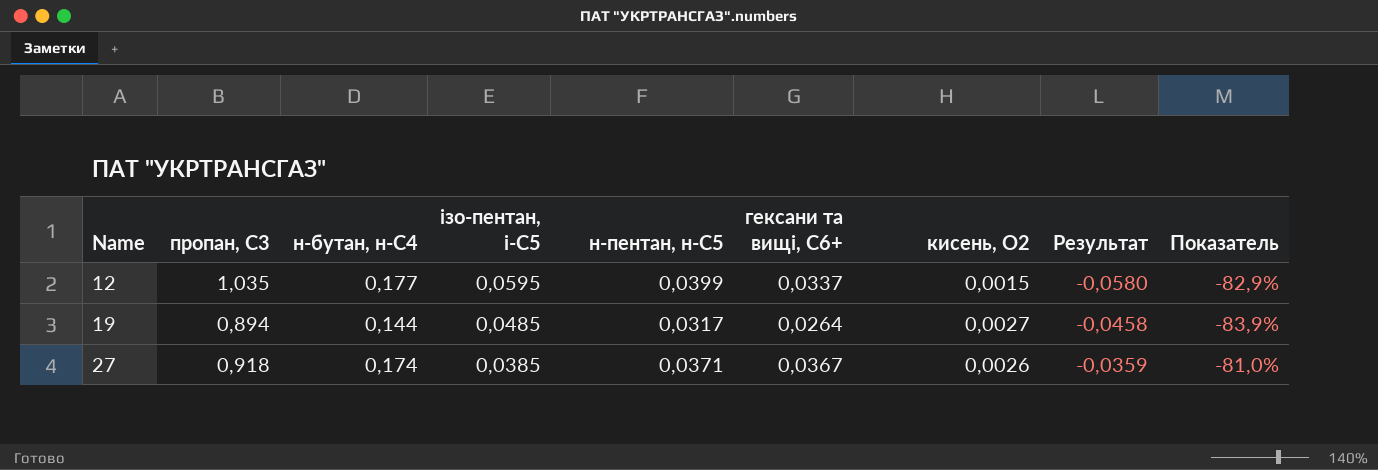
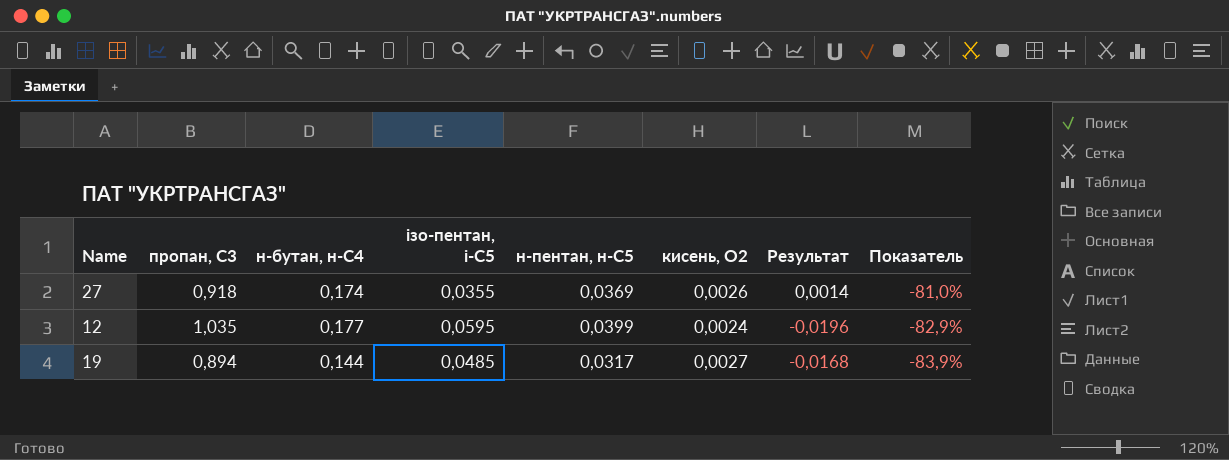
row order: Name ascending -> Показатель descending
column гексани та вищі, С6+ | position: 6 -> none
column Результат | formula: [кисень, О2] - [ізо-пентан, і-С5] -> [н-пентан, н-С5] - [ізо-пентан, і-С5]
27 | ізо-пентан, і-С5: 0,0385 -> 0,0355
27 | н-пентан, н-С5: 0,0371 -> 0,0369
12 | кисень, О2: 0,0015 -> 0,0024

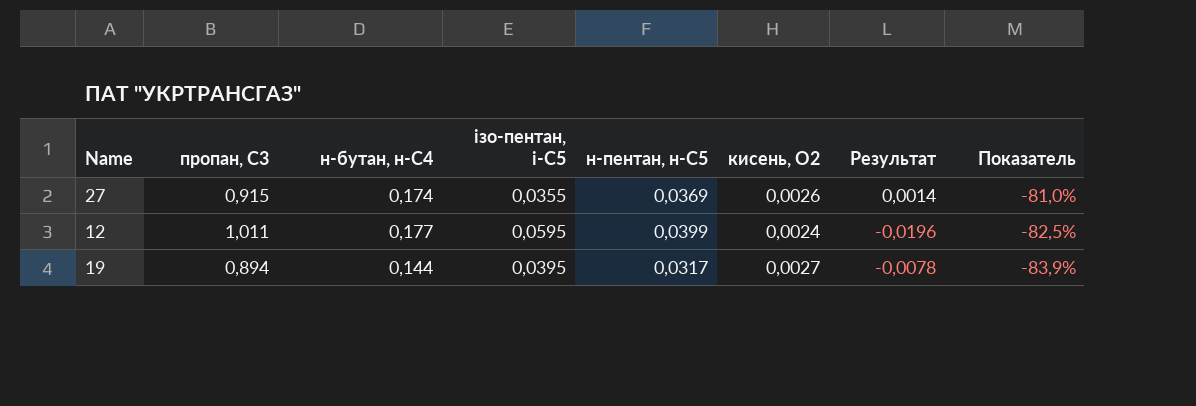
27 | пропан, С3: 0,918 -> 0,915
12 | пропан, С3: 1,035 -> 1,011
12 | Показатель: -82,9% -> -82,5%
19 | ізо-пентан, і-С5: 0,0485 -> 0,0395
19 | Результат: -0,0168 -> -0,0078

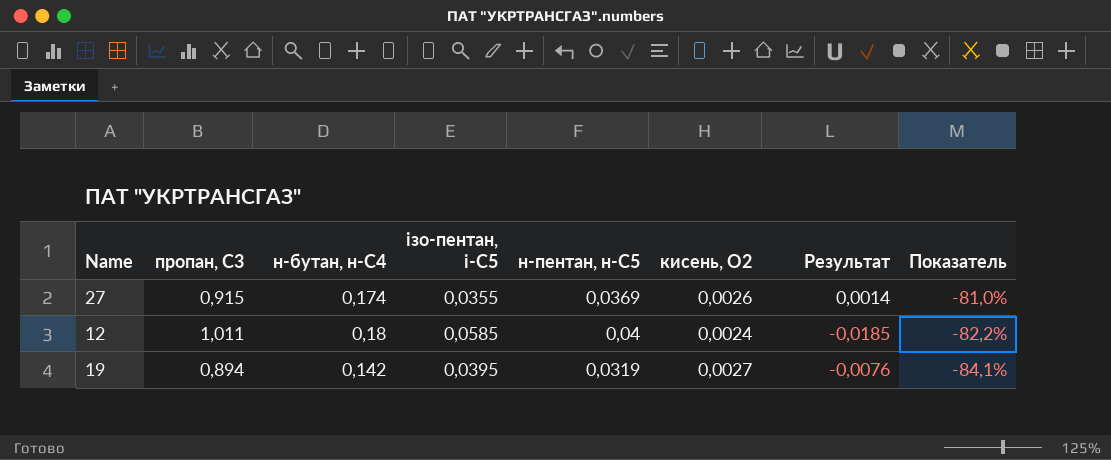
12 | н-бутан, н-С4: 0,177 -> 0,18
12 | ізо-пентан, і-С5: 0,0595 -> 0,0585
12 | н-пентан, н-С5: 0,0399 -> 0,04
12 | Результат: -0,0196 -> -0,0185
12 | Показатель: -82,5% -> -82,2%
19 | н-бутан, н-С4: 0,144 -> 0,142
19 | н-пентан, н-С5: 0,0317 -> 0,0319
19 | Результат: -0,0078 -> -0,0076
19 | Показатель: -83,9% -> -84,1%

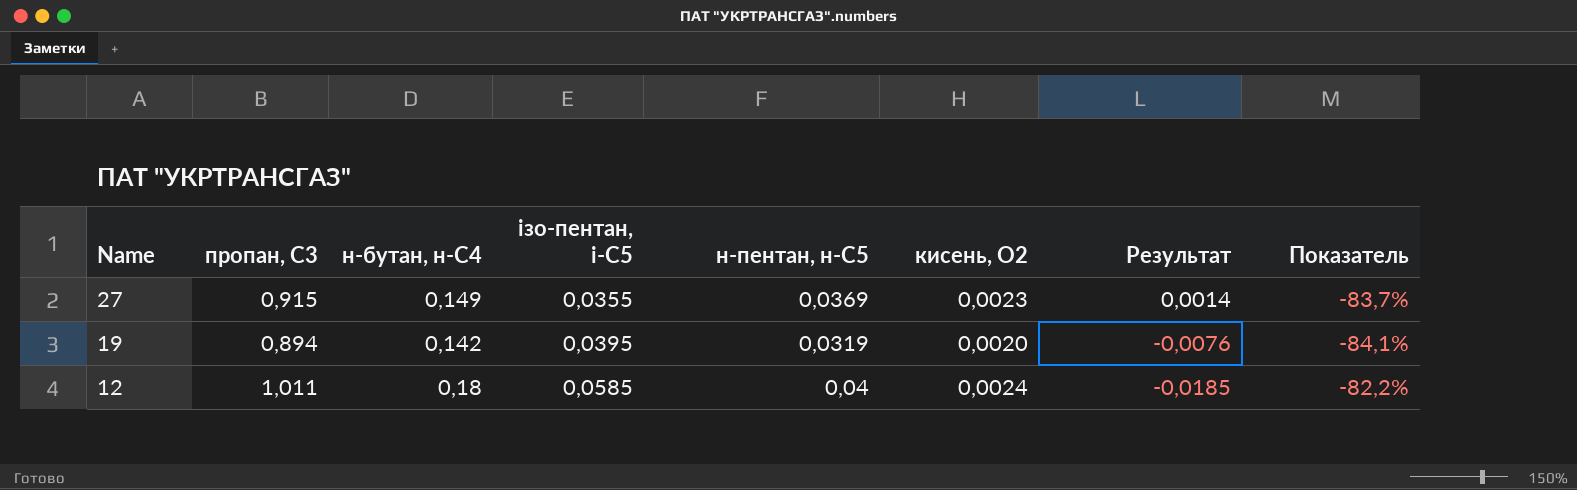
row order: Показатель descending -> Name descending
27 | н-бутан, н-С4: 0,174 -> 0,149
27 | кисень, О2: 0,0026 -> 0,0023
27 | Показатель: -81,0% -> -83,7%
19 | кисень, О2: 0,0027 -> 0,0020

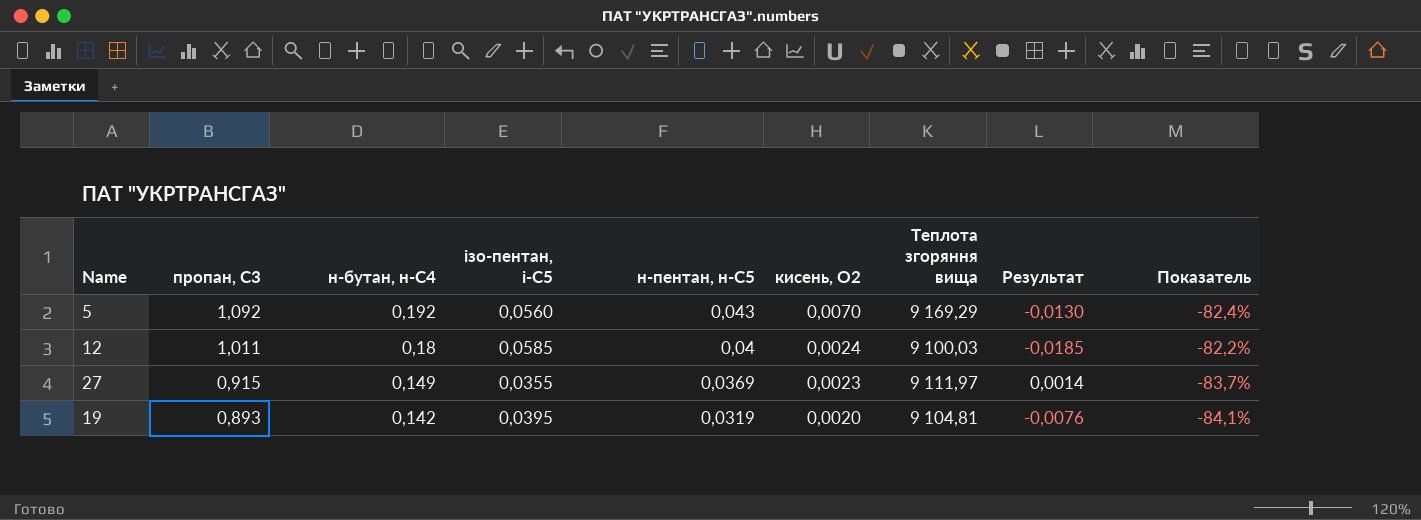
row order: Name descending -> пропан, С3 descending
column Теплота згоряння вища | position: none -> 7
row 5: none -> 1,092 | 0,192 | 0,0560 | 0,043 | 0,0070 | 9 169,29 | -0,0130 | -82,4%
19 | пропан, С3: 0,894 -> 0,893

